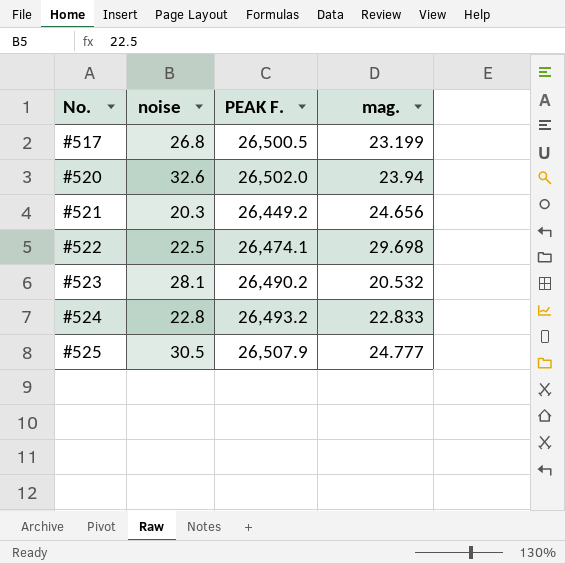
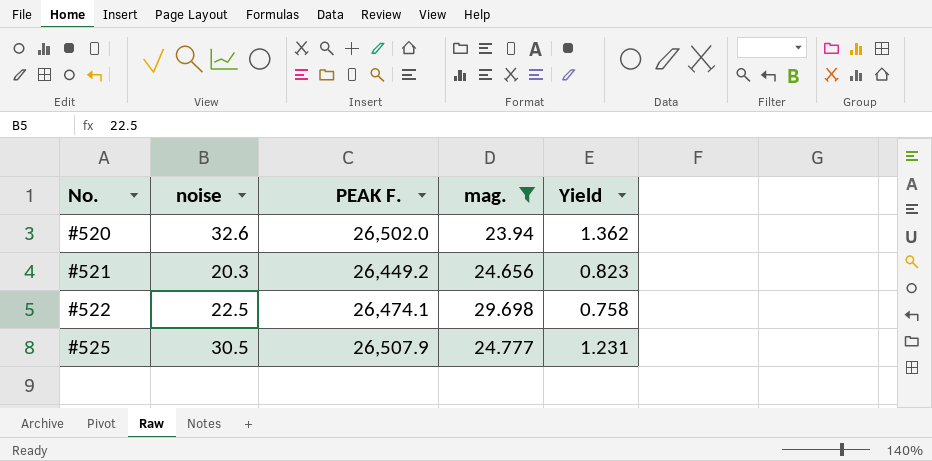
filter: none -> mag. >= 23.94
column Yield | formula: none -> [noise] / [mag.]

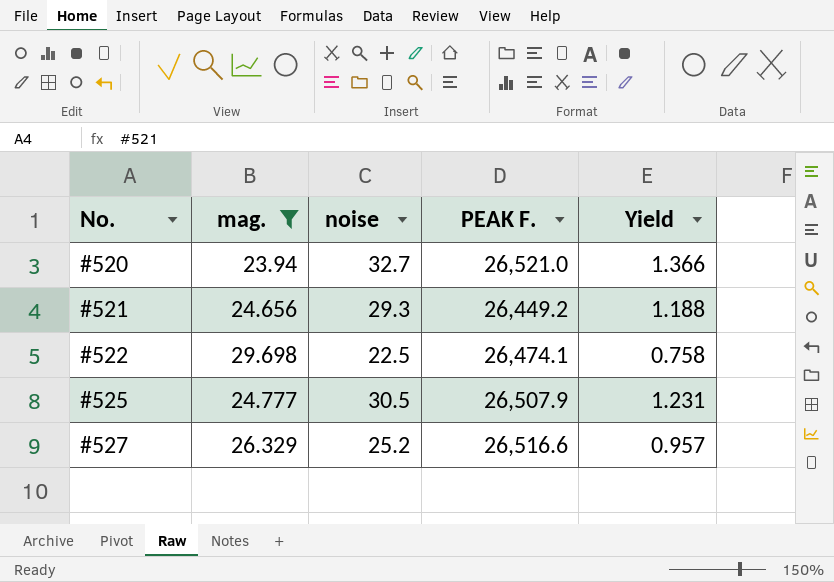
column mag. | position: 4 -> 2
#520 | noise: 32.6 -> 32.7
#520 | PEAK F.: 26,502.0 -> 26,521.0
#520 | Yield: 1.362 -> 1.366
#521 | noise: 20.3 -> 29.3
#521 | Yield: 0.823 -> 1.188
row #527: none -> 26.329 | 25.2 | 26,516.6 | 0.957

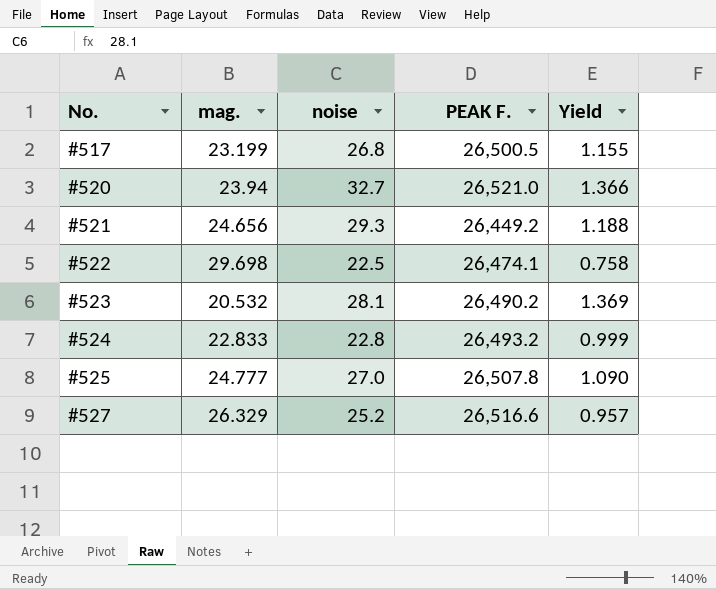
filter: mag. >= 23.94 -> none
#525 | noise: 30.5 -> 27.0
#525 | PEAK F.: 26,507.9 -> 26,507.8
#525 | Yield: 1.231 -> 1.090

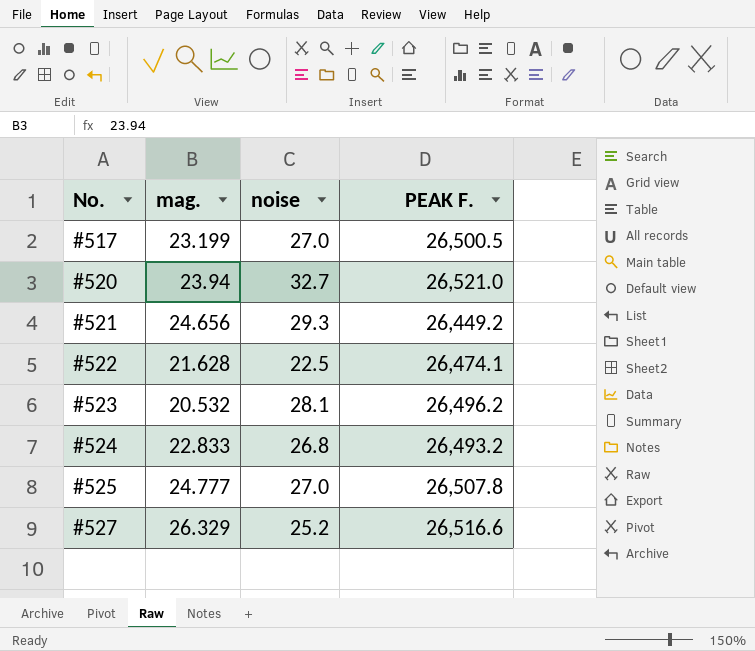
column Yield | formula: [noise] / [mag.] -> none
#517 | noise: 26.8 -> 27.0
#522 | mag.: 29.698 -> 21.628
#523 | PEAK F.: 26,490.2 -> 26,496.2
#524 | noise: 22.8 -> 26.8

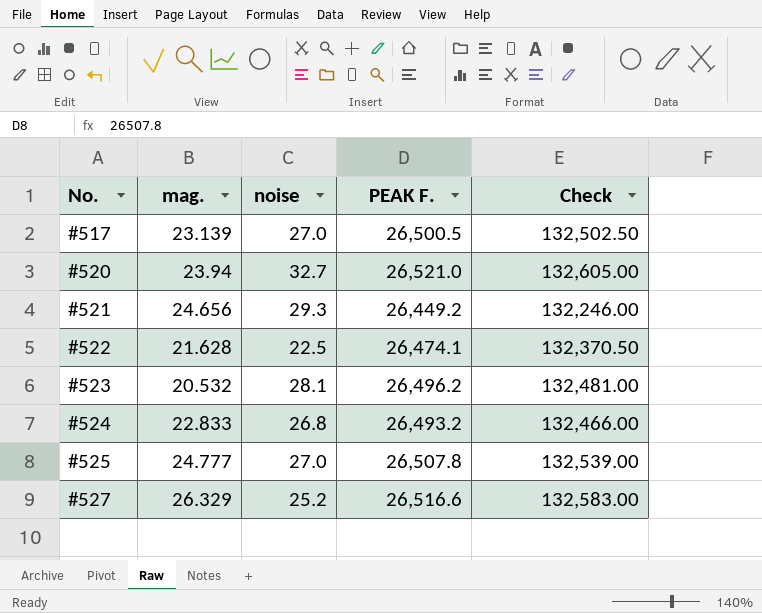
column Check | formula: none -> [PEAK F.] * 5
#517 | mag.: 23.199 -> 23.139

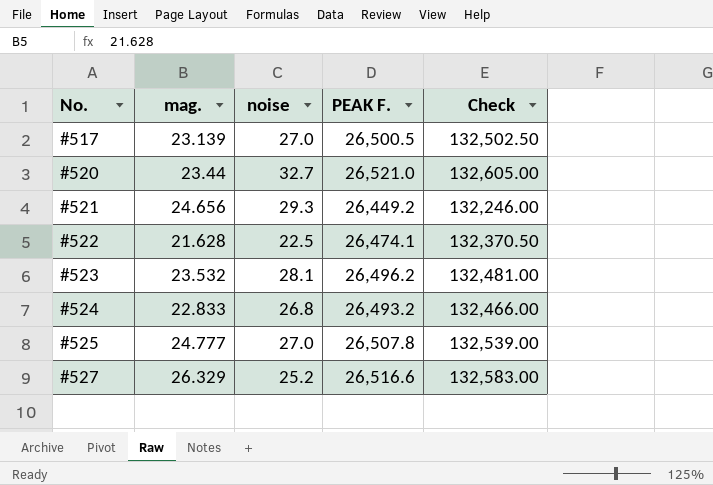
#520 | mag.: 23.94 -> 23.44
#523 | mag.: 20.532 -> 23.532

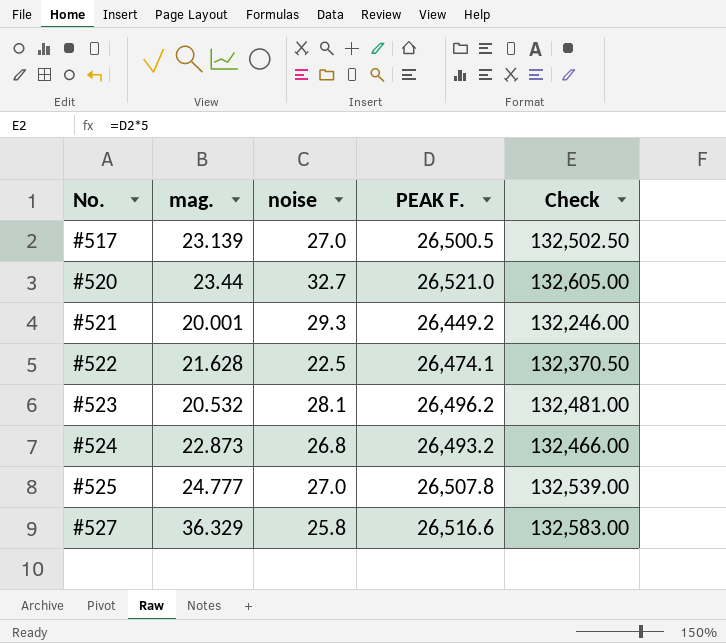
#521 | mag.: 24.656 -> 20.001
#523 | mag.: 23.532 -> 20.532
#524 | mag.: 22.833 -> 22.873
#527 | mag.: 26.329 -> 36.329
#527 | noise: 25.2 -> 25.8

